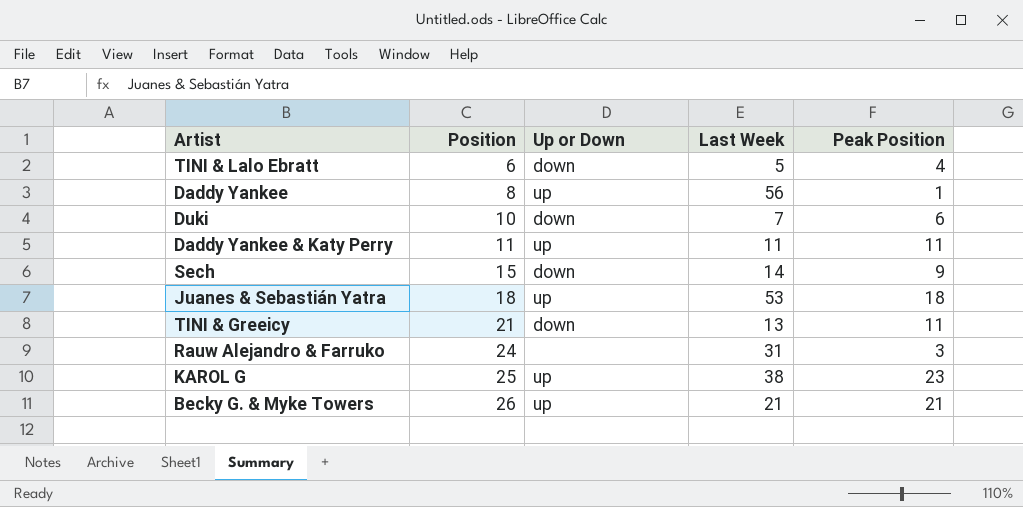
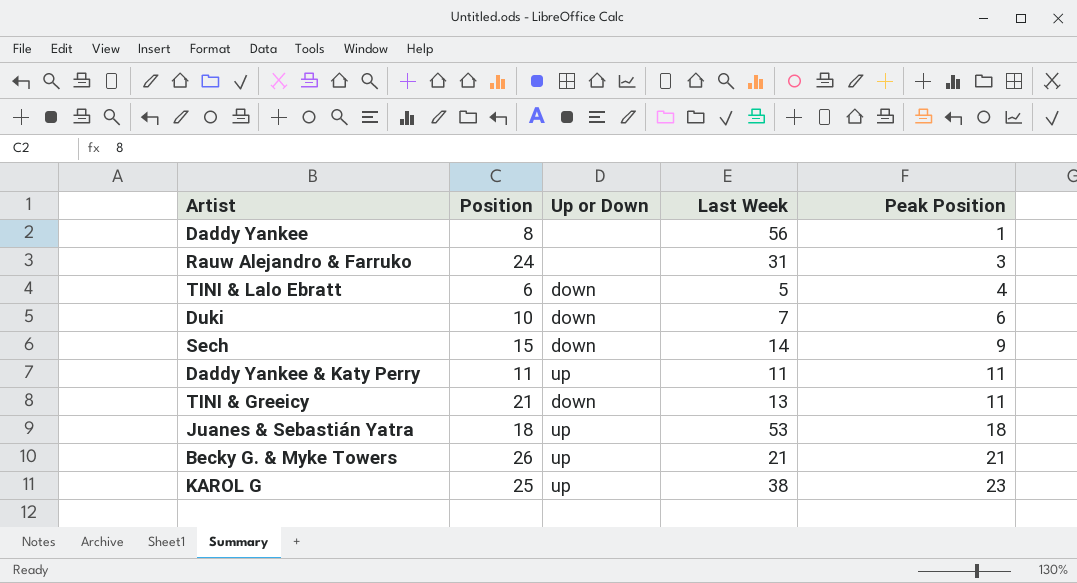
row order: Position ascending -> Peak Position ascending
Daddy Yankee | Up or Down: up -> none

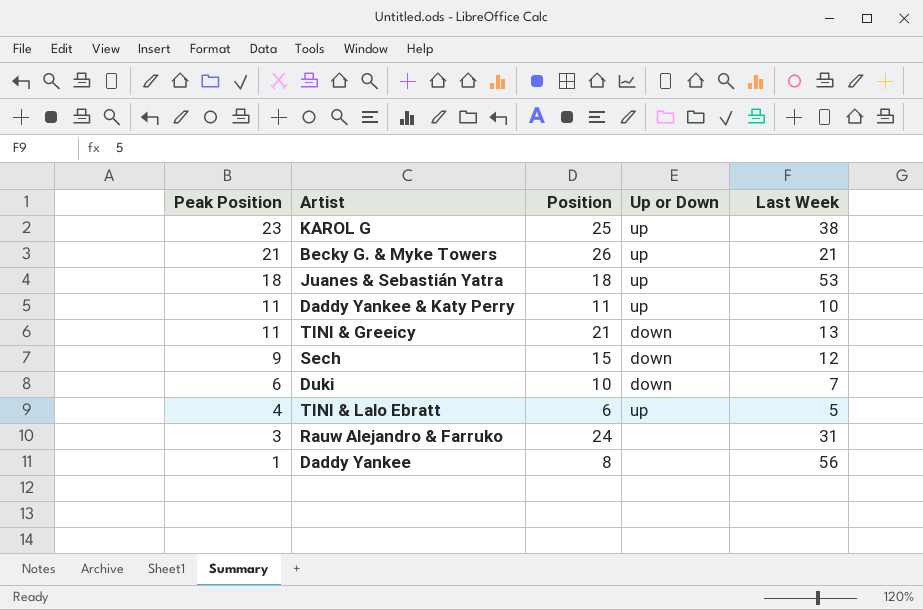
row order: Peak Position ascending -> Peak Position descending
column Peak Position | position: 5 -> 1
Daddy Yankee & Katy Perry | Last Week: 11 -> 10
Sech | Last Week: 14 -> 12
TINI & Lalo Ebratt | Up or Down: down -> up

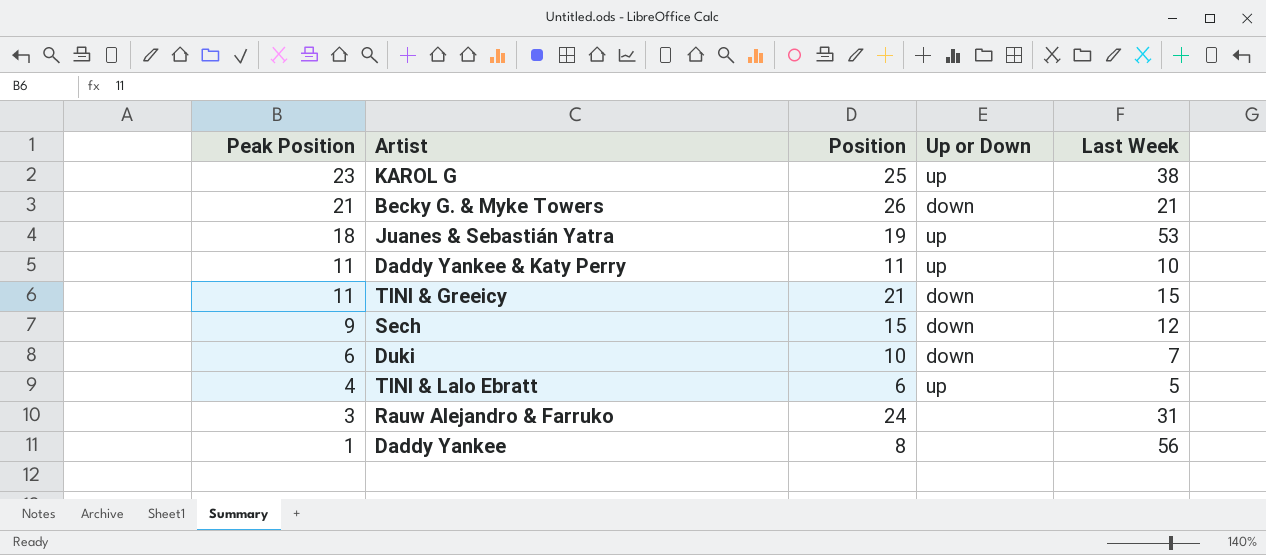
Becky G. & Myke Towers | Up or Down: up -> down
Juanes & Sebastián Yatra | Position: 18 -> 19
TINI & Greeicy | Last Week: 13 -> 15

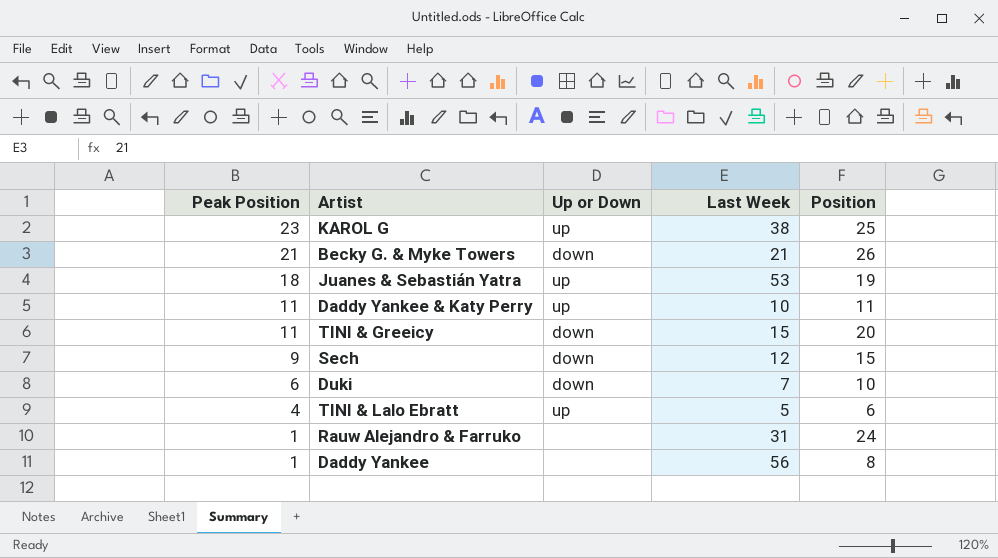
column Position | position: 3 -> 5
TINI & Greeicy | Position: 21 -> 20
Rauw Alejandro & Farruko | Peak Position: 3 -> 1

